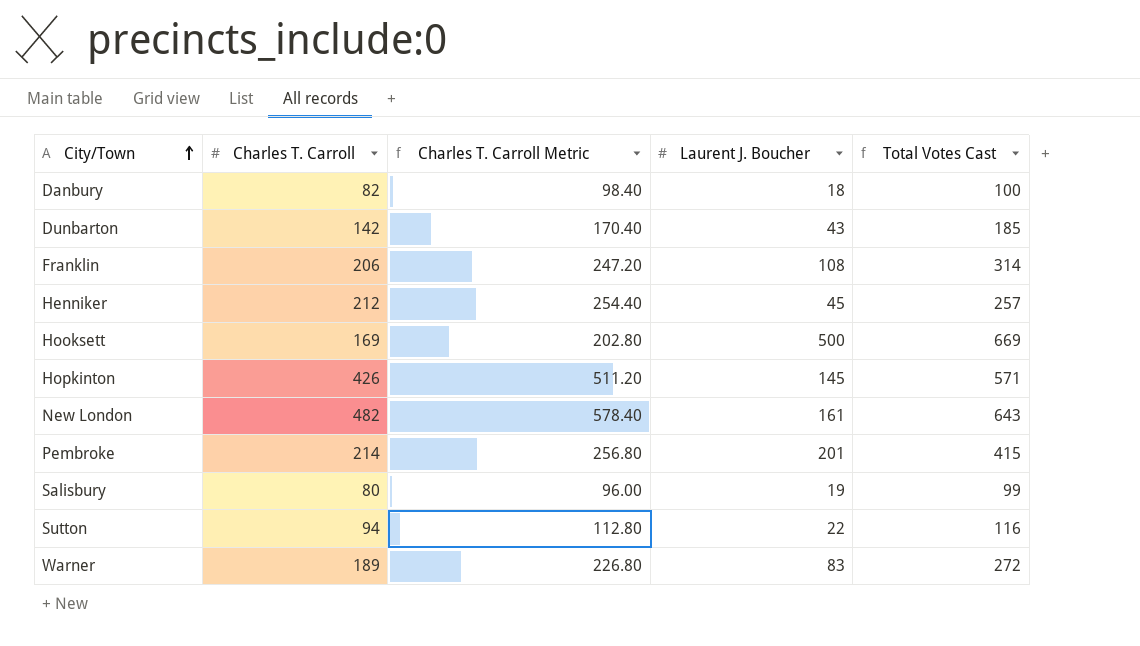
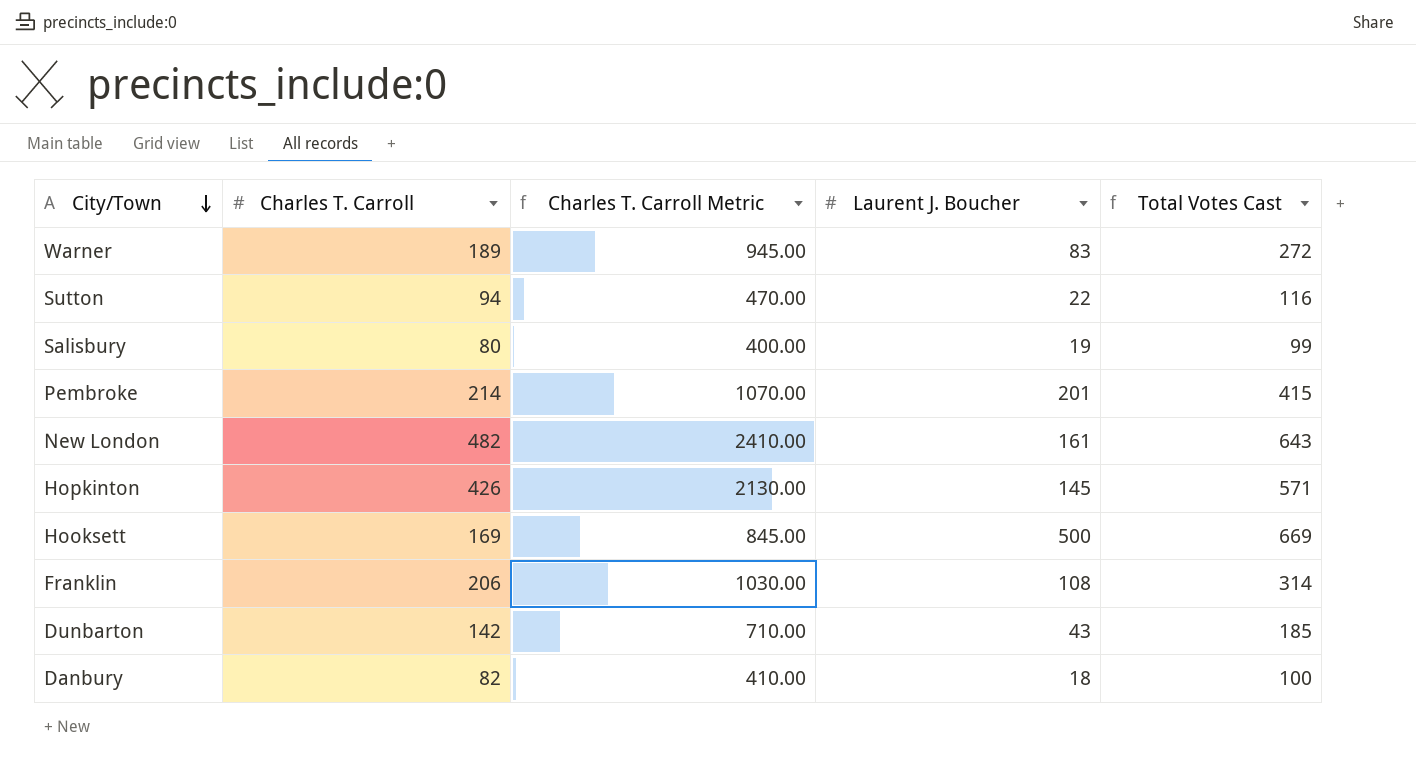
row order: City/Town ascending -> City/Town descending
column Charles T. Carroll Metric | formula: [Charles T. Carroll] * 1.2 -> [Charles T. Carroll] * 5
row Henniker: 212 | 254.40 | 45 | 257 -> none

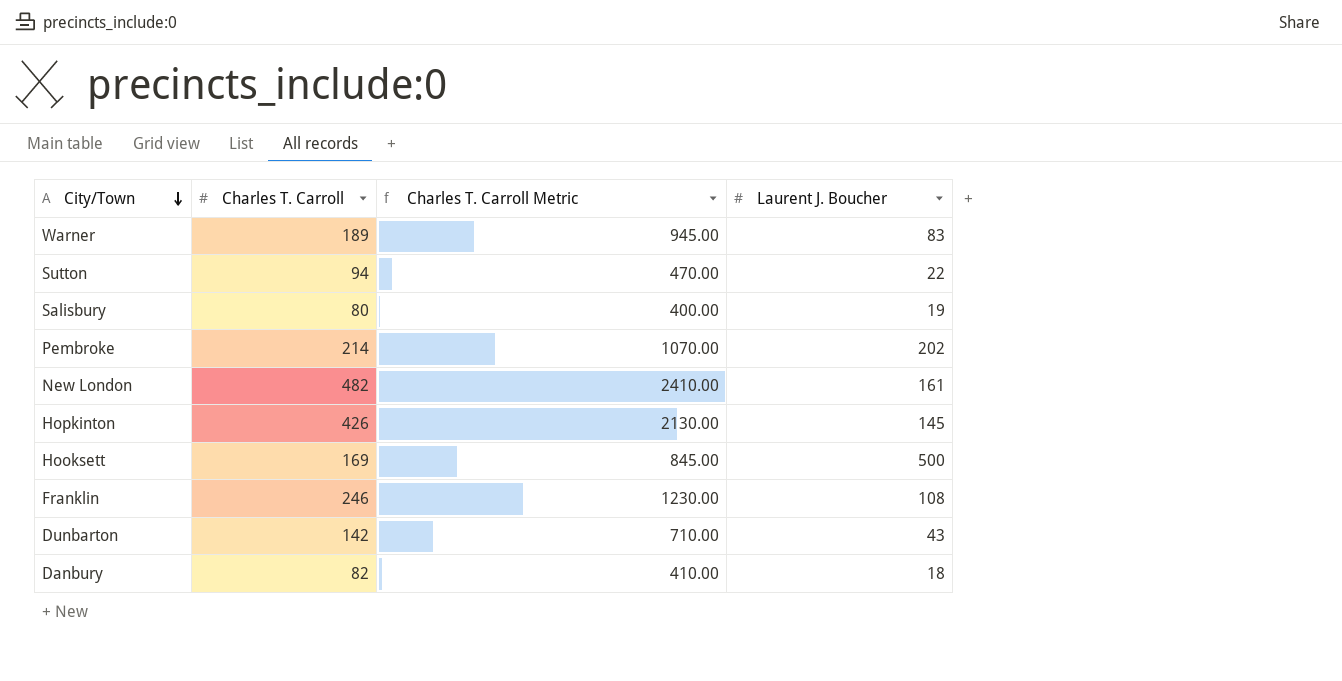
column Total Votes Cast | formula: [Charles T. Carroll] + [Laurent J. Boucher] -> none
Pembroke | Laurent J. Boucher: 201 -> 202
Franklin | Charles T. Carroll: 206 -> 246
Franklin | Charles T. Carroll Metric: 1030.00 -> 1230.00

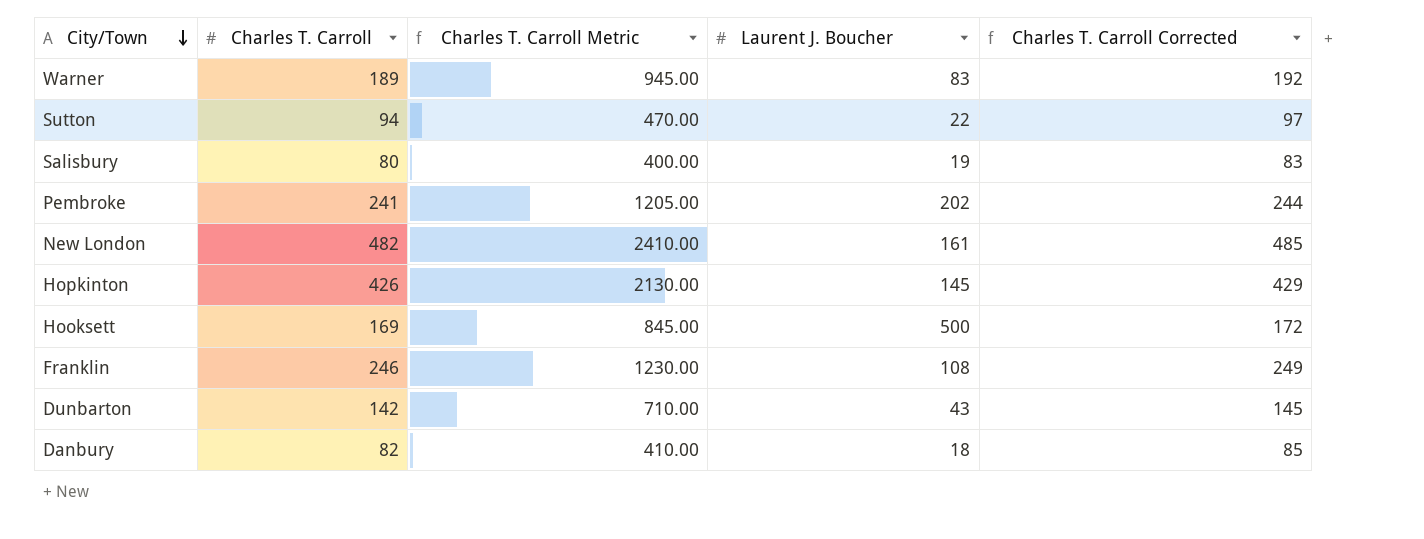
column Charles T. Carroll Corrected | formula: none -> [Charles T. Carroll] + 3
Pembroke | Charles T. Carroll: 214 -> 241
Pembroke | Charles T. Carroll Metric: 1070.00 -> 1205.00

